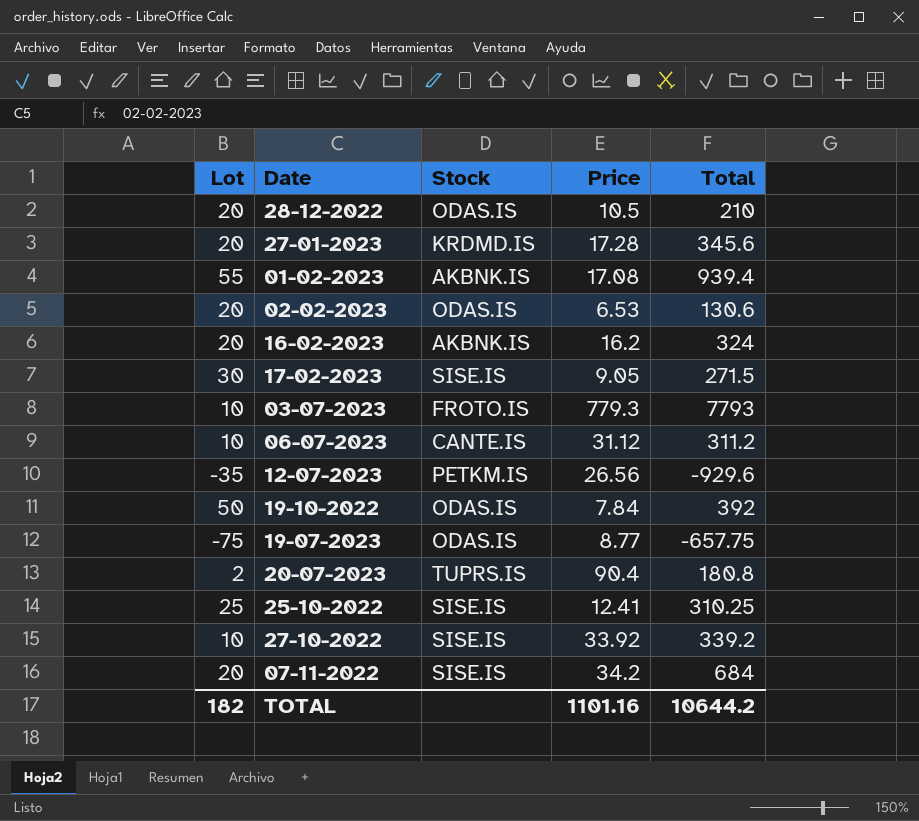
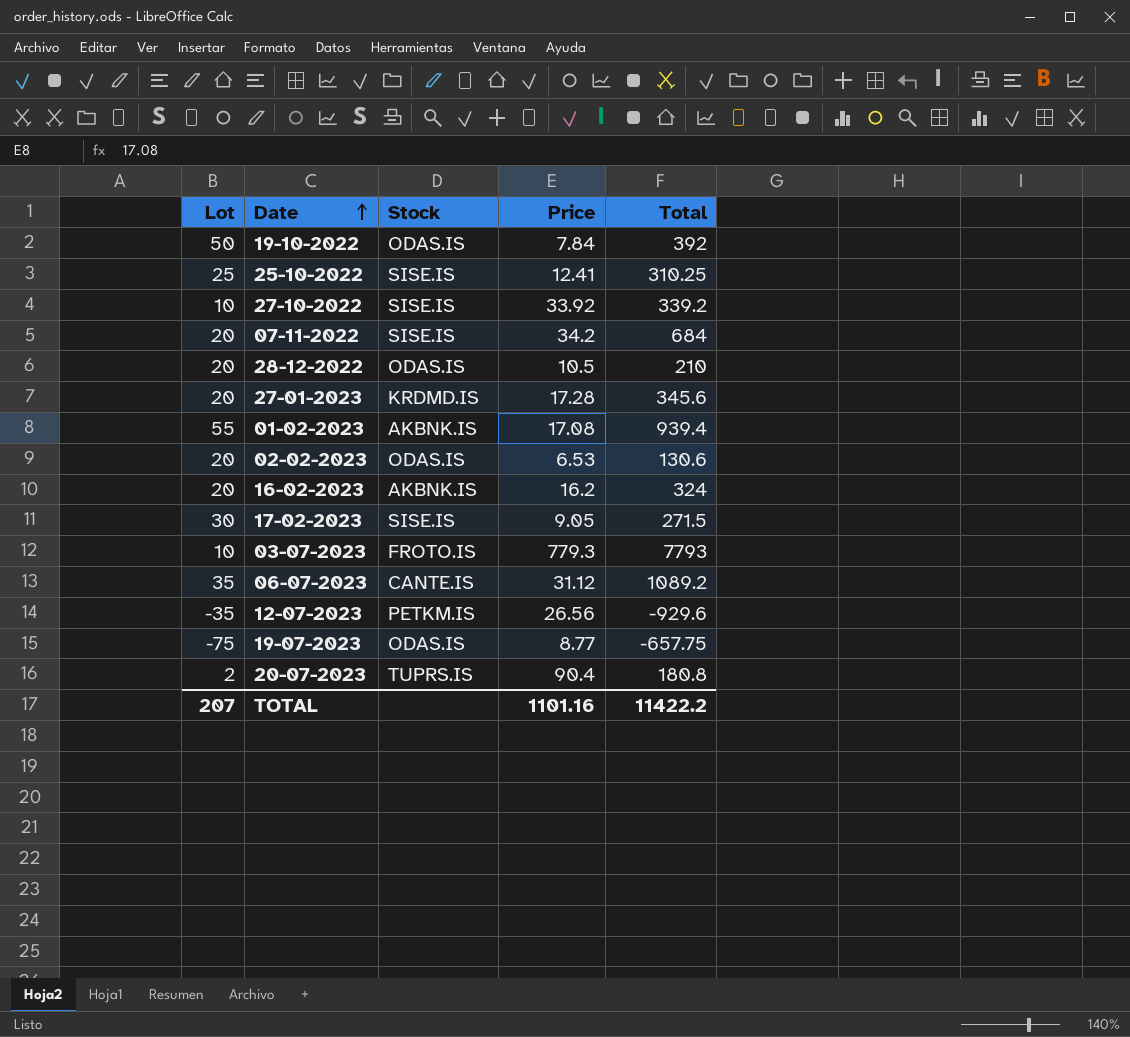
row order: none -> Date ascending
06-07-2023 | Lot: 10 -> 35
06-07-2023 | Total: 311.2 -> 1089.2
TOTAL | Lot: 182 -> 207
TOTAL | Total: 10644.2 -> 11422.2

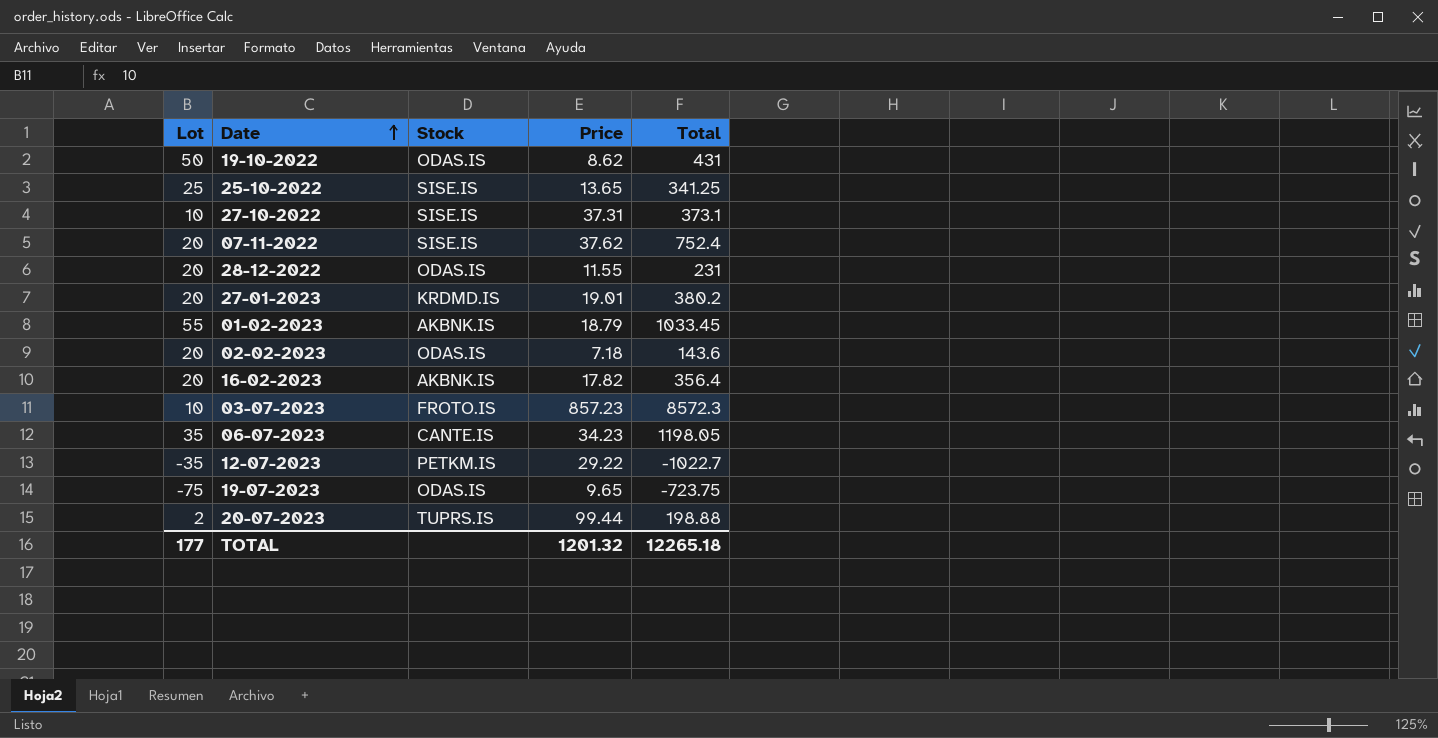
row 17-02-2023: 30 | SISE.IS | 9.05 | 271.5 -> none
19-10-2022 | Price: 7.84 -> 8.62
19-10-2022 | Total: 392 -> 431
25-10-2022 | Price: 12.41 -> 13.65
25-10-2022 | Total: 310.25 -> 341.25
27-10-2022 | Price: 33.92 -> 37.31
27-10-2022 | Total: 339.2 -> 373.1
07-11-2022 | Price: 34.2 -> 37.62
07-11-2022 | Total: 684 -> 752.4
28-12-2022 | Price: 10.5 -> 11.55
28-12-2022 | Total: 210 -> 231
27-01-2023 | Price: 17.28 -> 19.01
27-01-2023 | Total: 345.6 -> 380.2
01-02-2023 | Price: 17.08 -> 18.79
01-02-2023 | Total: 939.4 -> 1033.45
02-02-2023 | Price: 6.53 -> 7.18
02-02-2023 | Total: 130.6 -> 143.6
16-02-2023 | Price: 16.2 -> 17.82
16-02-2023 | Total: 324 -> 356.4
03-07-2023 | Price: 779.3 -> 857.23
03-07-2023 | Total: 7793 -> 8572.3
06-07-2023 | Price: 31.12 -> 34.23
06-07-2023 | Total: 1089.2 -> 1198.05
12-07-2023 | Price: 26.56 -> 29.22
12-07-2023 | Total: -929.6 -> -1022.7
19-07-2023 | Price: 8.77 -> 9.65
19-07-2023 | Total: -657.75 -> -723.75
20-07-2023 | Price: 90.4 -> 99.44
20-07-2023 | Total: 180.8 -> 198.88
TOTAL | Lot: 207 -> 177
TOTAL | Price: 1101.16 -> 1201.32
TOTAL | Total: 11422.2 -> 12265.18

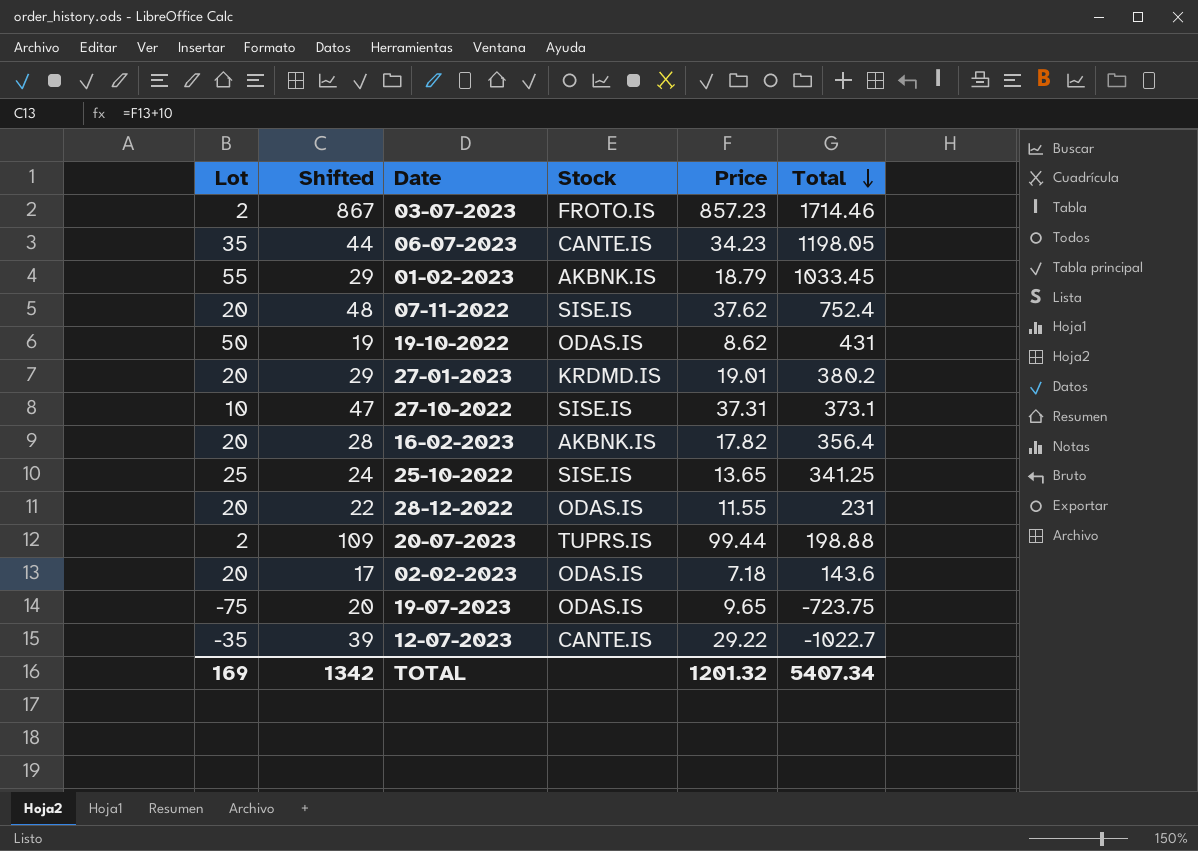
row order: Date ascending -> Total descending
column Shifted | formula: none -> [Price] + 10
03-07-2023 | Lot: 10 -> 2
03-07-2023 | Total: 8572.3 -> 1714.46
12-07-2023 | Stock: PETKM.IS -> CANTE.IS
TOTAL | Lot: 177 -> 169
TOTAL | Total: 12265.18 -> 5407.34

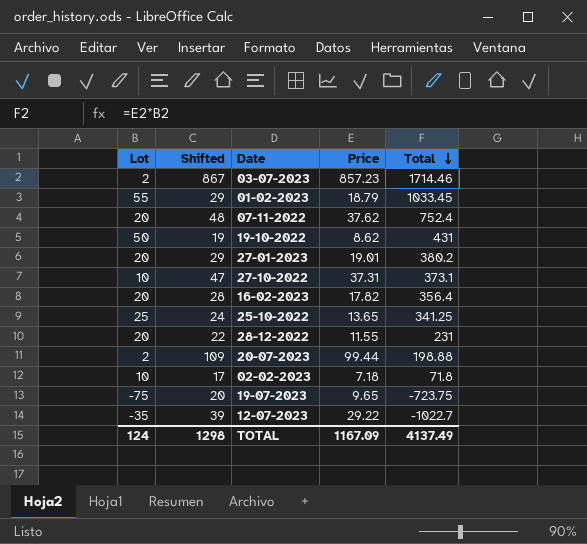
column Stock | position: 4 -> none
row 06-07-2023: 35 | 44 | CANTE.IS | 34.23 | 1198.05 -> none
02-02-2023 | Lot: 20 -> 10
02-02-2023 | Total: 143.6 -> 71.8
TOTAL | Lot: 169 -> 124
TOTAL | Shifted: 1342 -> 1298
TOTAL | Price: 1201.32 -> 1167.09
TOTAL | Total: 5407.34 -> 4137.49

